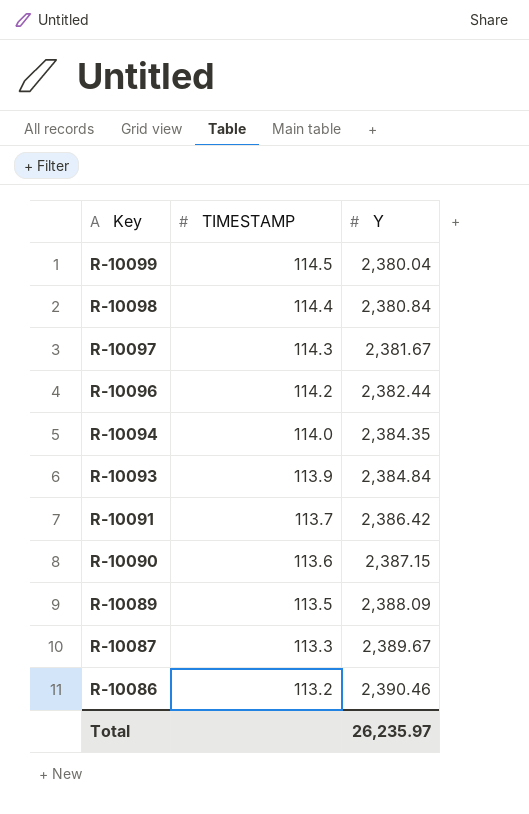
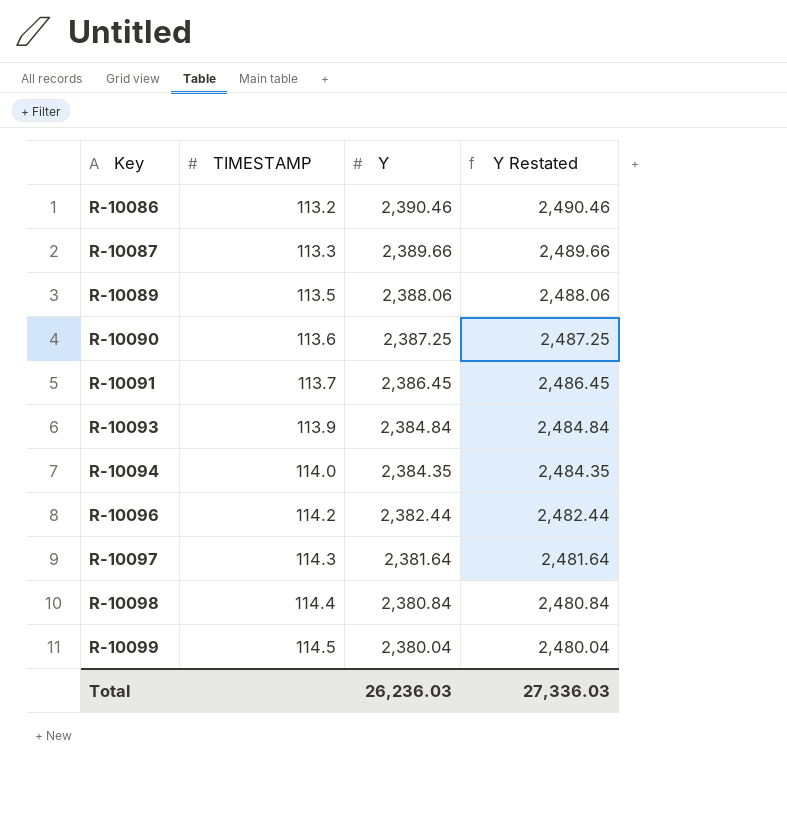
row order: Key descending -> Key ascending
column Y Restated | formula: none -> [Y] + 100
R-10087 | Y: 2,389.67 -> 2,389.66
R-10089 | Y: 2,388.09 -> 2,388.06
R-10090 | Y: 2,387.15 -> 2,387.25
R-10091 | Y: 2,386.42 -> 2,386.45
R-10097 | Y: 2,381.67 -> 2,381.64
Total | Y: 26,235.97 -> 26,236.03

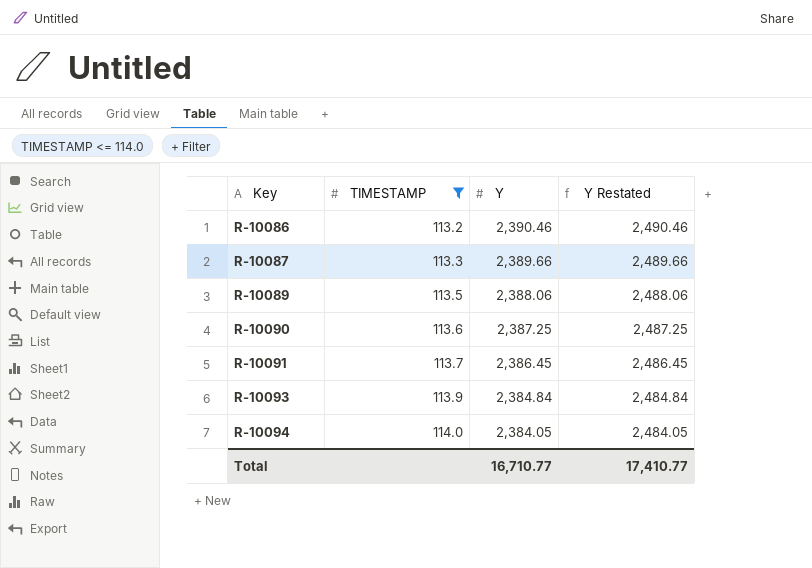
filter: none -> TIMESTAMP <= 114.0
R-10094 | Y: 2,384.35 -> 2,384.05
R-10094 | Y Restated: 2,484.35 -> 2,484.05
Total | Y: 26,236.03 -> 16,710.77
Total | Y Restated: 27,336.03 -> 17,410.77

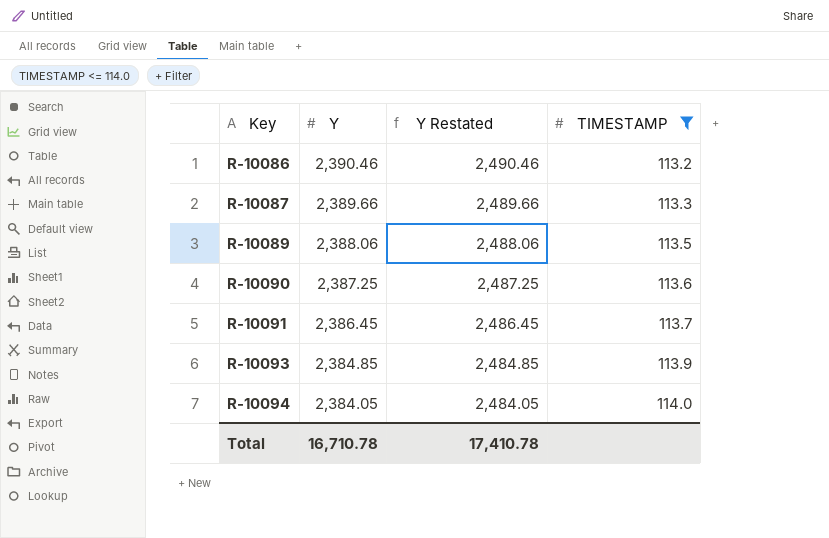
column TIMESTAMP | position: 2 -> 4
R-10093 | Y: 2,384.84 -> 2,384.85
R-10093 | Y Restated: 2,484.84 -> 2,484.85
Total | Y: 16,710.77 -> 16,710.78
Total | Y Restated: 17,410.77 -> 17,410.78

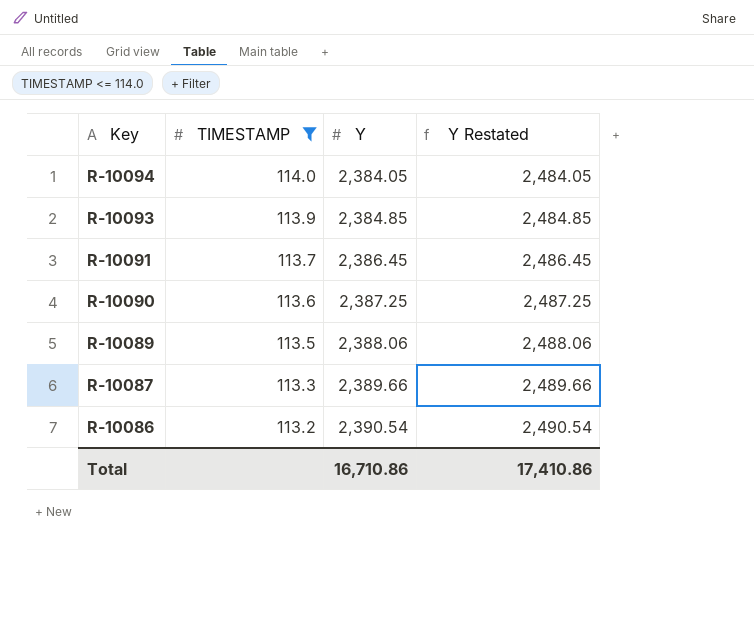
row order: Key ascending -> Key descending
column TIMESTAMP | position: 4 -> 2
R-10086 | Y: 2,390.46 -> 2,390.54
R-10086 | Y Restated: 2,490.46 -> 2,490.54
Total | Y: 16,710.78 -> 16,710.86
Total | Y Restated: 17,410.78 -> 17,410.86

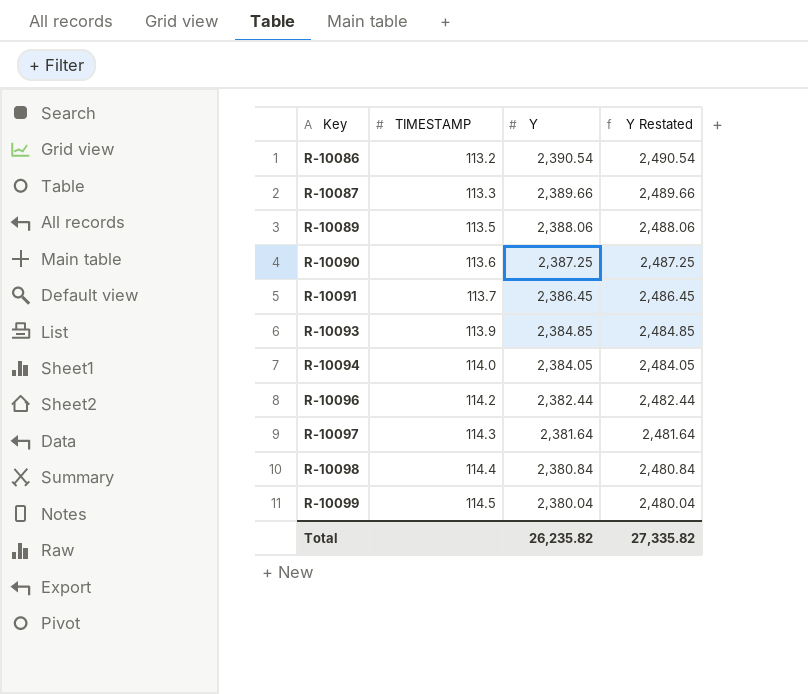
filter: TIMESTAMP <= 114.0 -> none
row order: Key descending -> Key ascending
Total | Y: 16,710.86 -> 26,235.82
Total | Y Restated: 17,410.86 -> 27,335.82

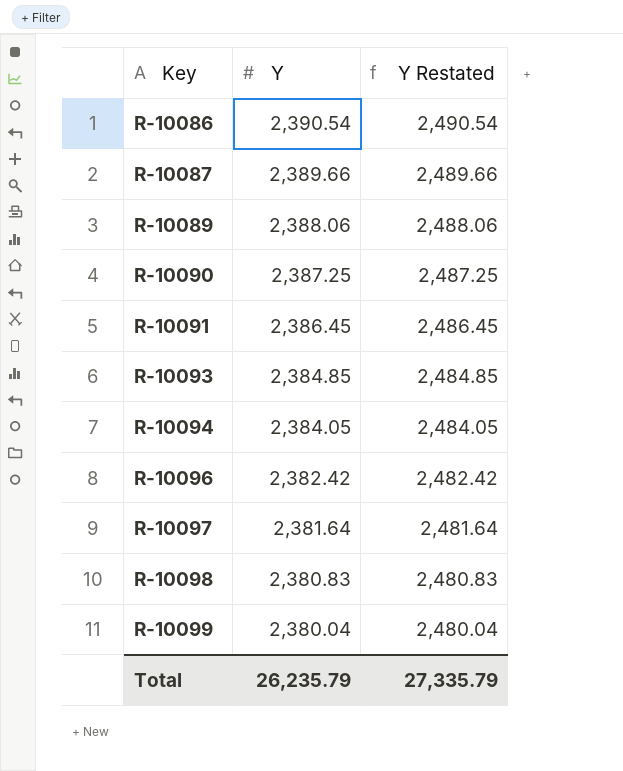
column TIMESTAMP | position: 2 -> none
R-10096 | Y: 2,382.44 -> 2,382.42
R-10096 | Y Restated: 2,482.44 -> 2,482.42
R-10098 | Y: 2,380.84 -> 2,380.83
R-10098 | Y Restated: 2,480.84 -> 2,480.83
Total | Y: 26,235.82 -> 26,235.79
Total | Y Restated: 27,335.82 -> 27,335.79

